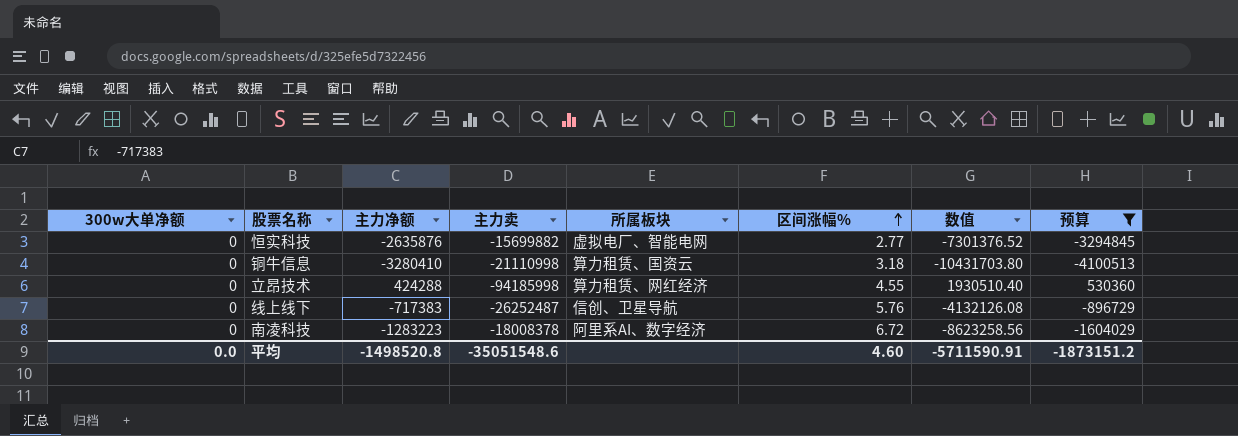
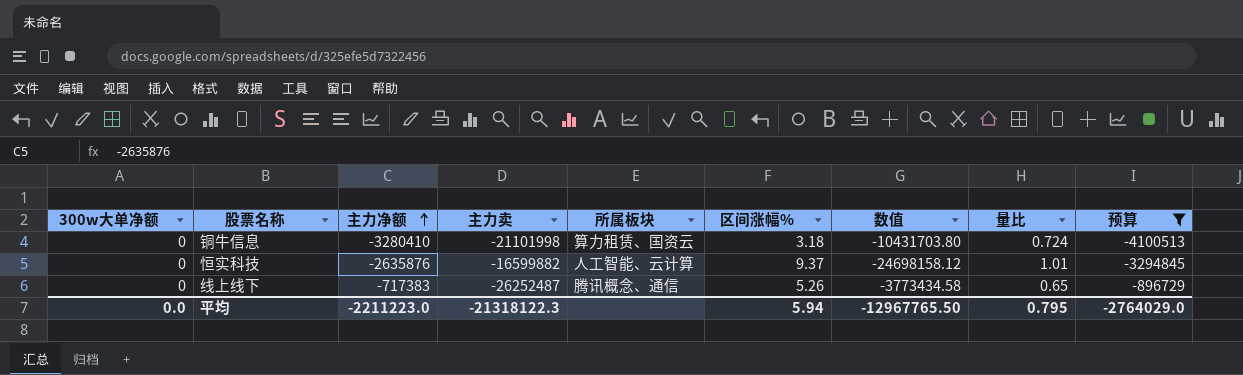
row order: 区间涨幅% ascending -> 主力净额 ascending
column 量比 | position: none -> 8
row 立昂技术: 0 | 424288 | -94185998 | 算力租赁、网红经济 | 4.55 | 1930510.40 | 530360 -> none
row 南凌科技: 0 | -1283223 | -18008378 | 阿里系AI、数字经济 | 6.72 | -8623258.56 | -1604029 -> none
铜牛信息 | 主力卖: -21110998 -> -21101998
恒实科技 | 主力卖: -15699882 -> -16599882
恒实科技 | 所属板块: 虚拟电厂、智能电网 -> 人工智能、云计算
恒实科技 | 区间涨幅%: 2.77 -> 9.37
恒实科技 | 数值: -7301376.52 -> -24698158.12
线上线下 | 所属板块: 信创、卫星导航 -> 腾讯概念、通信
线上线下 | 区间涨幅%: 5.76 -> 5.26
线上线下 | 数值: -4132126.08 -> -3773434.58
平均 | 主力净额: -1498520.8 -> -2211223.0
平均 | 主力卖: -35051548.6 -> -21318122.3
平均 | 区间涨幅%: 4.60 -> 5.94
平均 | 数值: -5711590.91 -> -12967765.50
平均 | 预算: -1873151.2 -> -2764029.0

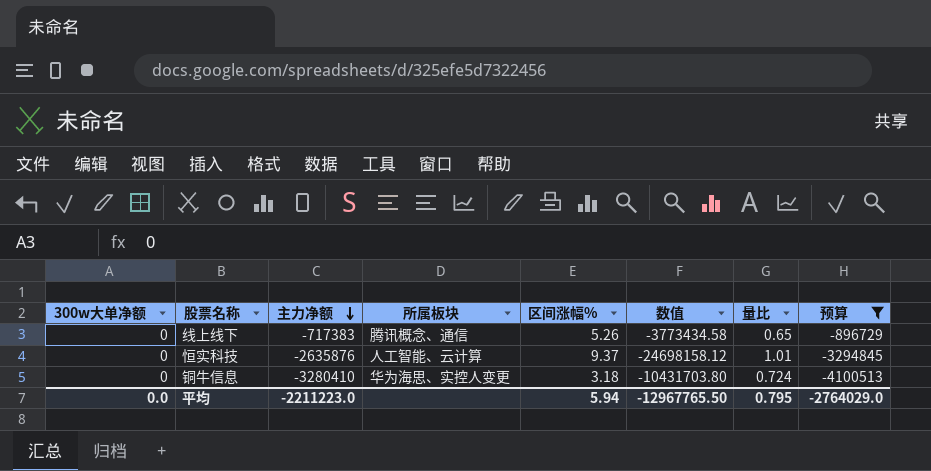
row order: 主力净额 ascending -> 主力净额 descending
column 主力卖 | position: 4 -> none
铜牛信息 | 所属板块: 算力租赁、国资云 -> 华为海思、实控人变更

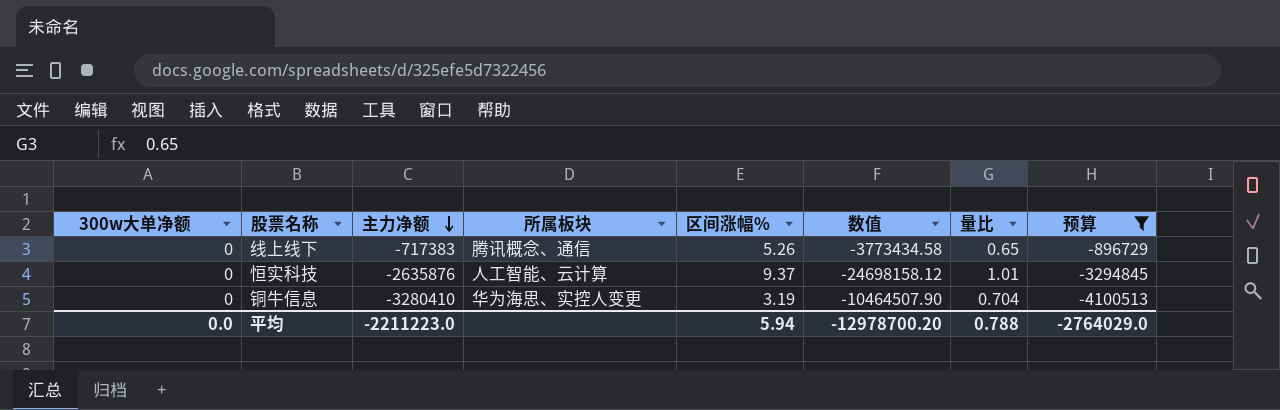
铜牛信息 | 区间涨幅%: 3.18 -> 3.19
铜牛信息 | 数值: -10431703.80 -> -10464507.90
铜牛信息 | 量比: 0.724 -> 0.704
平均 | 数值: -12967765.50 -> -12978700.20
平均 | 量比: 0.795 -> 0.788

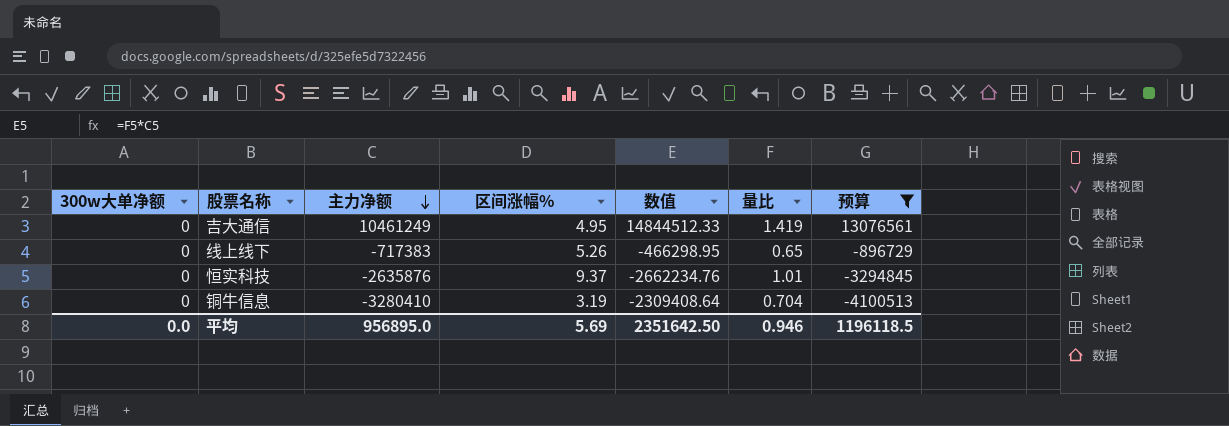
column 所属板块 | position: 4 -> none
column 数值 | formula: [主力净额] * [区间涨幅%] -> [主力净额] * [量比]
row 吉大通信: none -> 0 | 10461249 | 4.95 | 14844512.33 | 1.419 | 13076561
平均 | 主力净额: -2211223.0 -> 956895.0
平均 | 区间涨幅%: 5.94 -> 5.69
平均 | 数值: -12978700.20 -> 2351642.50
平均 | 量比: 0.788 -> 0.946
平均 | 预算: -2764029.0 -> 1196118.5

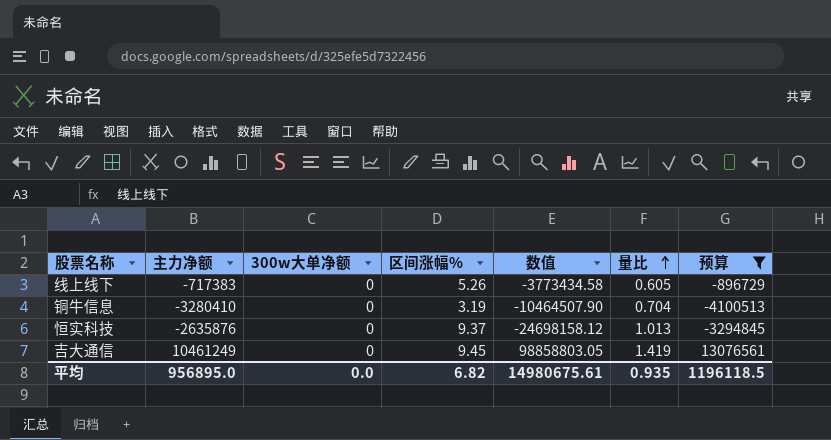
row order: 主力净额 descending -> 量比 ascending
column 300w大单净额 | position: 1 -> 3
column 数值 | formula: [主力净额] * [量比] -> [主力净额] * [区间涨幅%]
线上线下 | 量比: 0.65 -> 0.605
恒实科技 | 量比: 1.01 -> 1.013
吉大通信 | 区间涨幅%: 4.95 -> 9.45
平均 | 区间涨幅%: 5.69 -> 6.82
平均 | 数值: 2351642.50 -> 14980675.61
平均 | 量比: 0.946 -> 0.935

